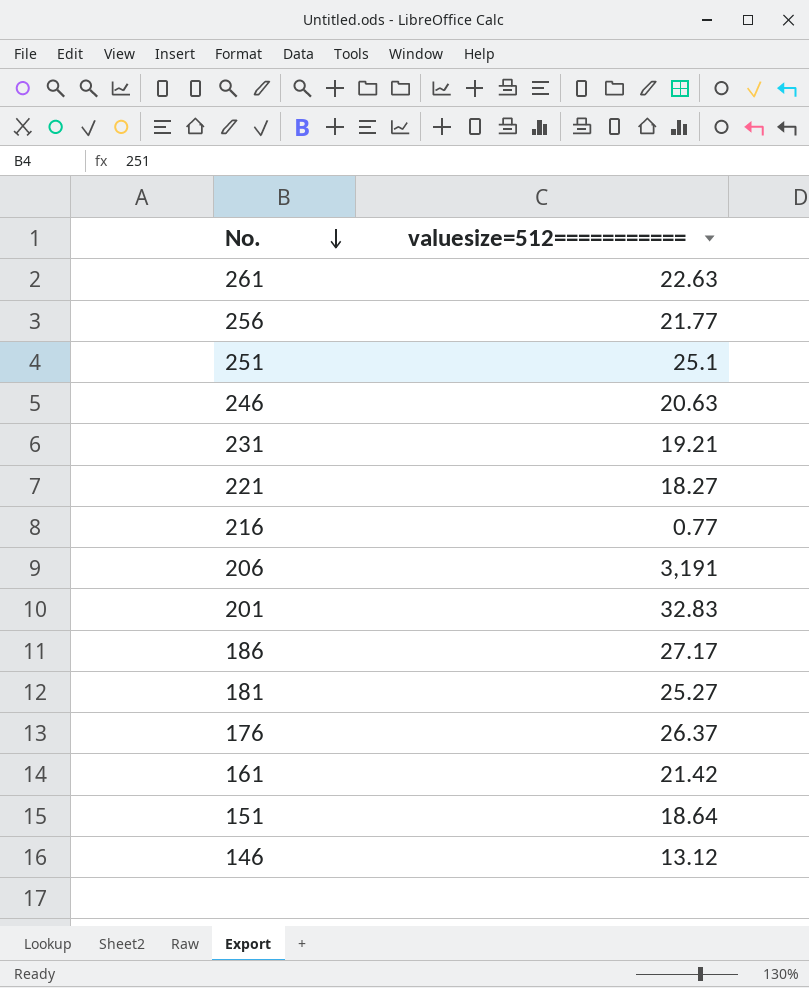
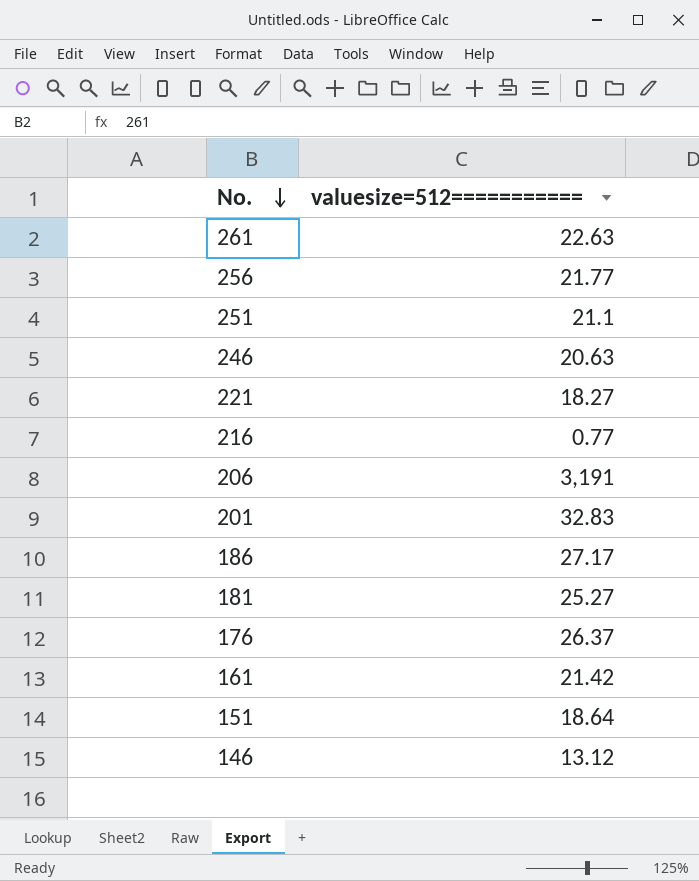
row 231: 19.21 -> none
251 | valuesize=512===========: 25.1 -> 21.1

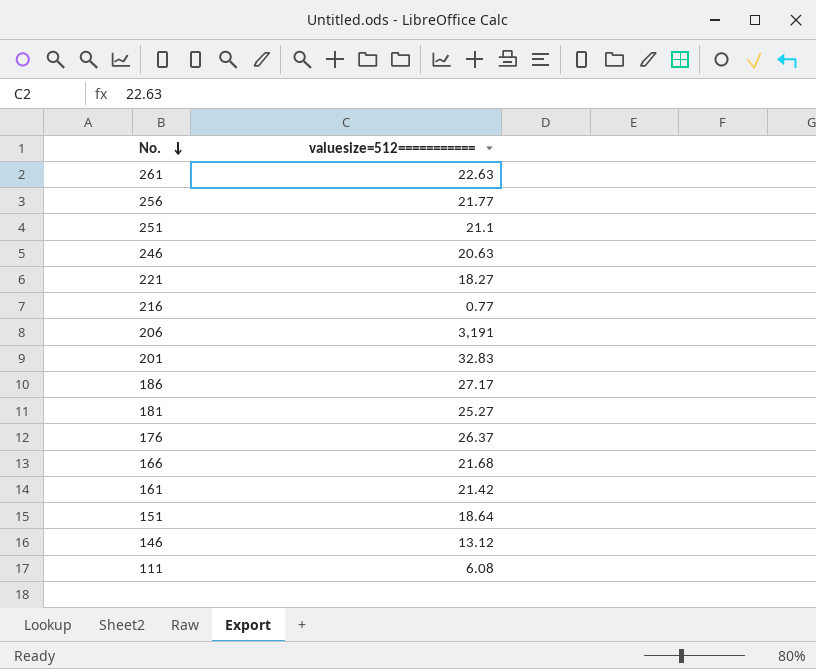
row 166: none -> 21.68
row 111: none -> 6.08

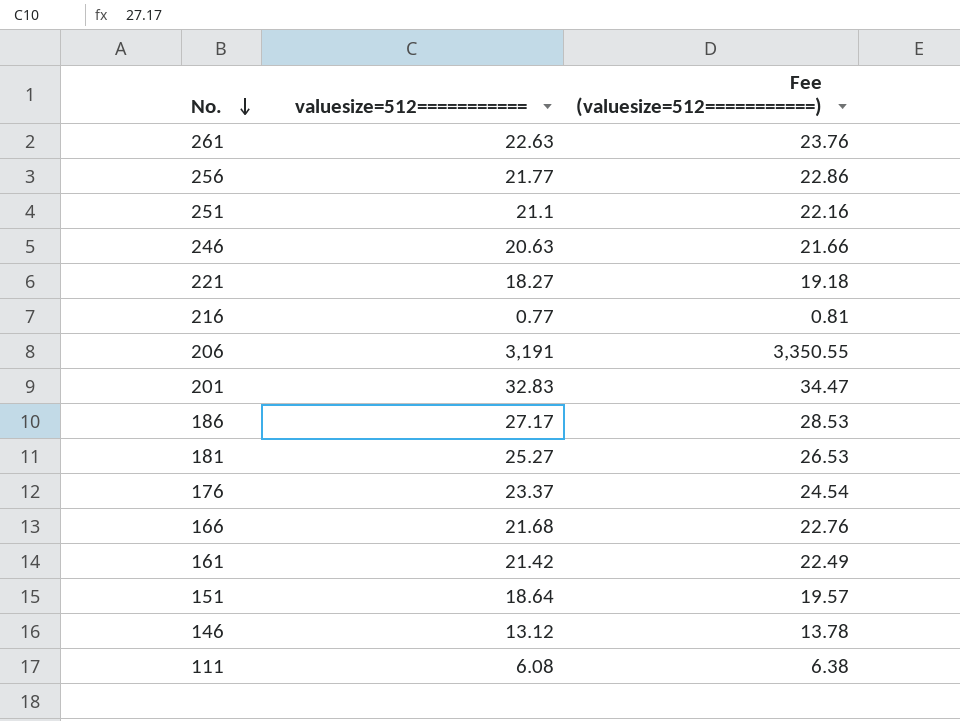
column Fee (valuesize=512===========) | formula: none -> [valuesize=512===========] * 1.05
176 | valuesize=512===========: 26.37 -> 23.37

